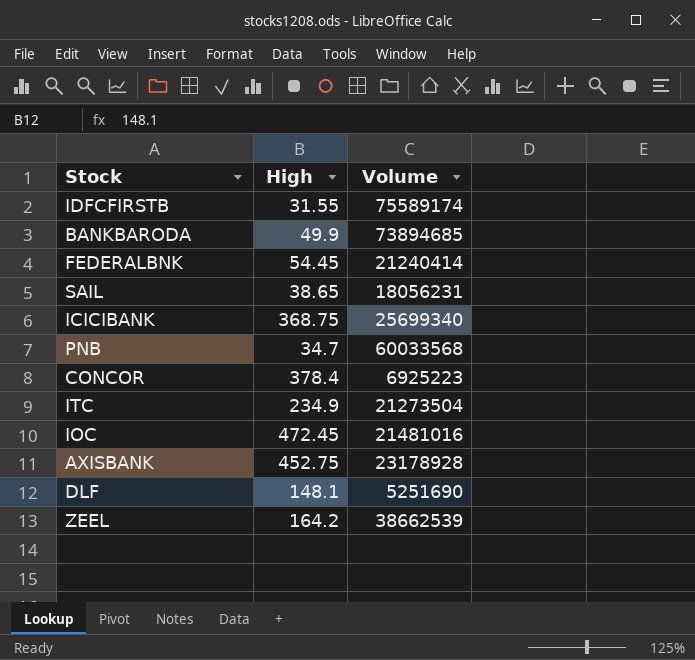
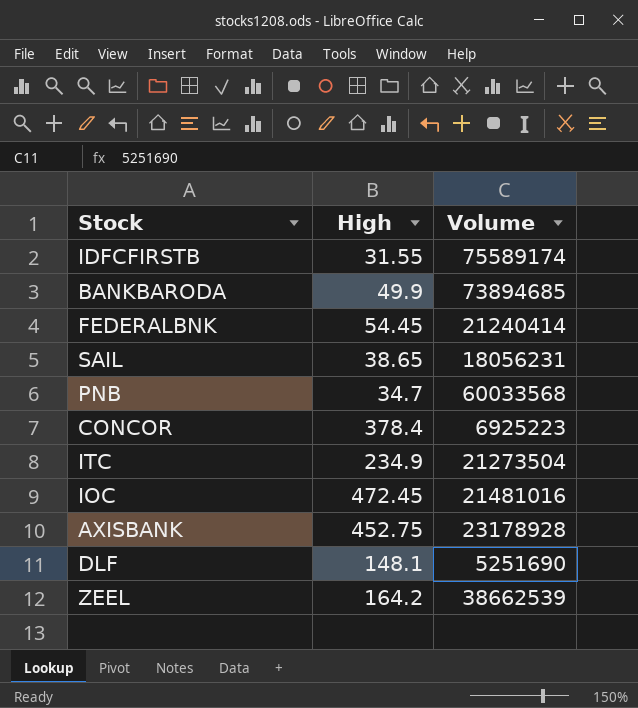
row ICICIBANK: 368.75 | 25699340 -> none

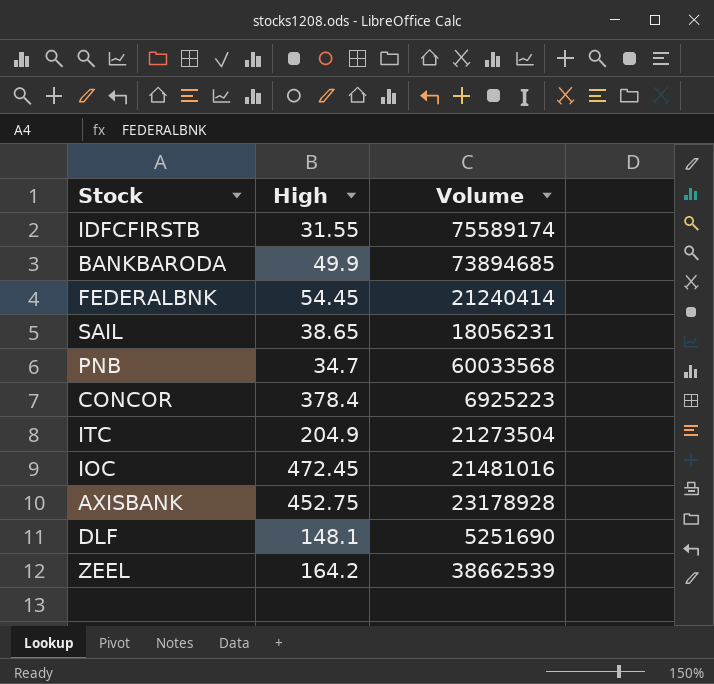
ITC | High: 234.9 -> 204.9

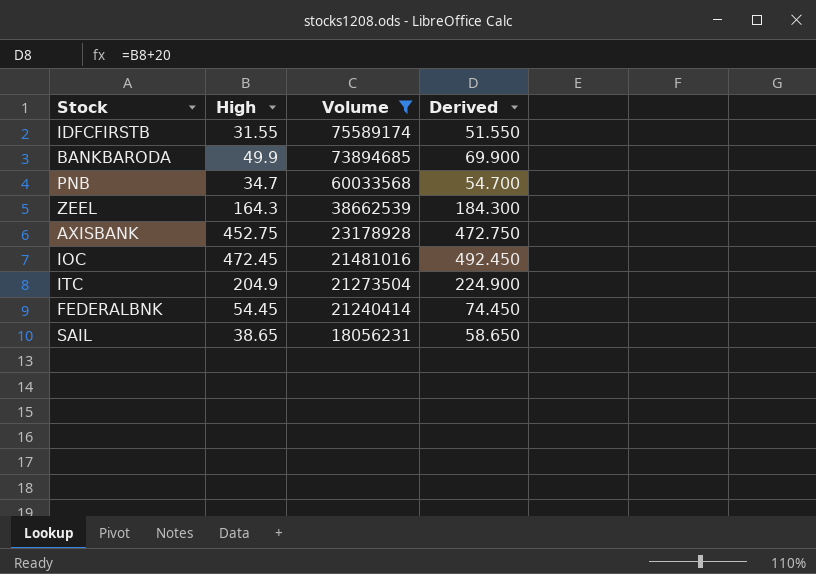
filter: none -> Volume >= 18056231
row order: none -> Volume descending
column Derived | formula: none -> [High] + 20
ZEEL | High: 164.2 -> 164.3

